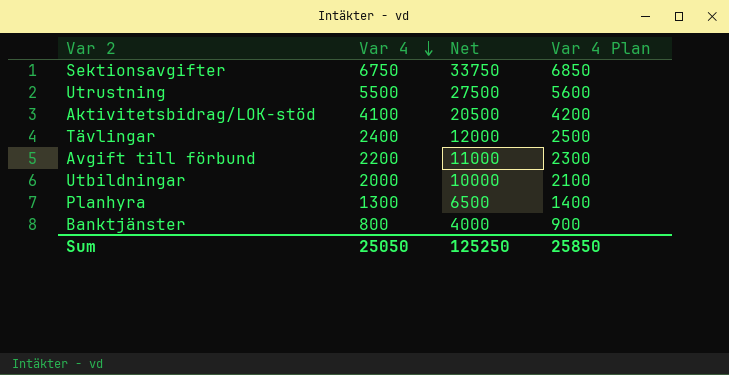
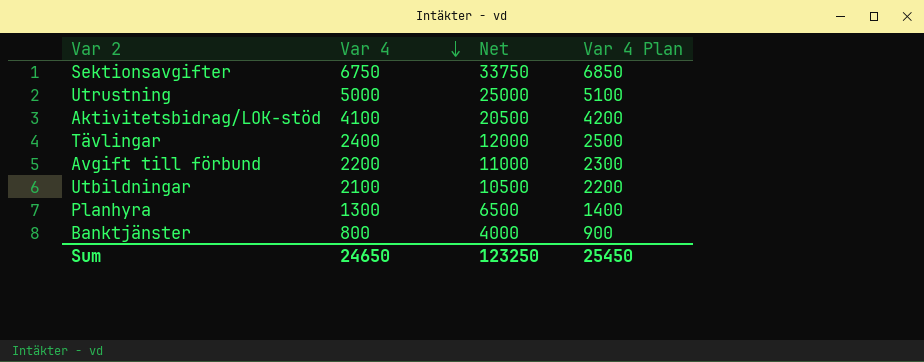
Utrustning | Var 4: 5500 -> 5000
Utrustning | Net: 27500 -> 25000
Utrustning | Var 4 Plan: 5600 -> 5100
Utbildningar | Var 4: 2000 -> 2100
Utbildningar | Net: 10000 -> 10500
Utbildningar | Var 4 Plan: 2100 -> 2200
Sum | Var 4: 25050 -> 24650
Sum | Net: 125250 -> 123250
Sum | Var 4 Plan: 25850 -> 25450

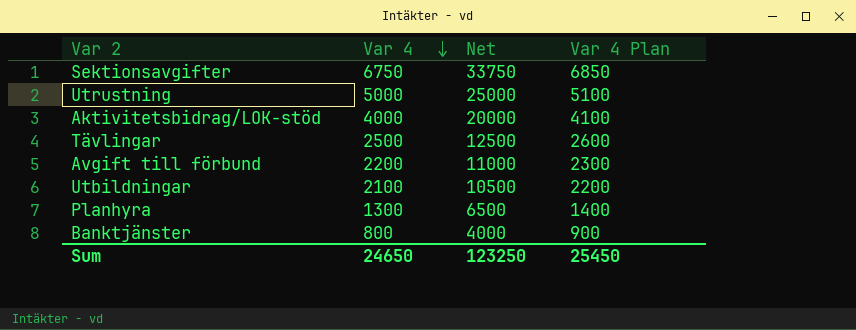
Aktivitetsbidrag/LOK-stöd | Var 4: 4100 -> 4000
Aktivitetsbidrag/LOK-stöd | Net: 20500 -> 20000
Aktivitetsbidrag/LOK-stöd | Var 4 Plan: 4200 -> 4100
Tävlingar | Var 4: 2400 -> 2500
Tävlingar | Net: 12000 -> 12500
Tävlingar | Var 4 Plan: 2500 -> 2600

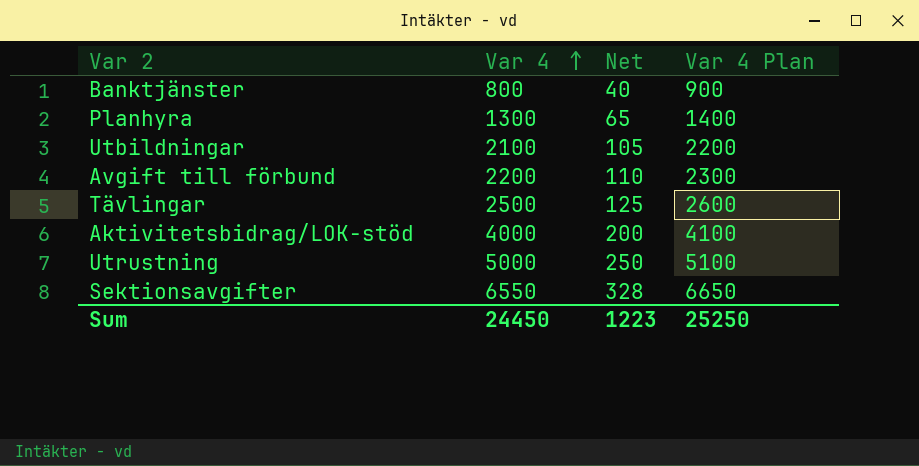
row order: Var 4 descending -> Var 4 ascending
column Net | formula: [Var 4] * 5 -> [Var 4] * 0.05
Sektionsavgifter | Var 4: 6750 -> 6550
Sektionsavgifter | Var 4 Plan: 6850 -> 6650
Sum | Var 4: 24650 -> 24450
Sum | Net: 123250 -> 1223
Sum | Var 4 Plan: 25450 -> 25250

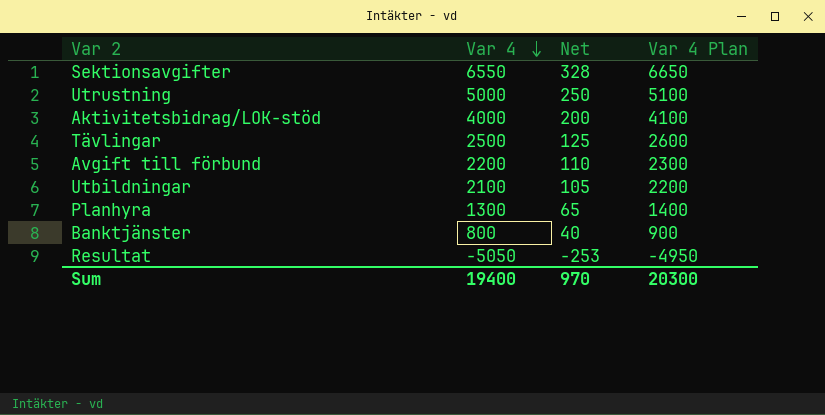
row order: Var 4 ascending -> Var 4 descending
row Resultat: none -> -5050 | -253 | -4950
Sum | Var 4: 24450 -> 19400
Sum | Net: 1223 -> 970
Sum | Var 4 Plan: 25250 -> 20300

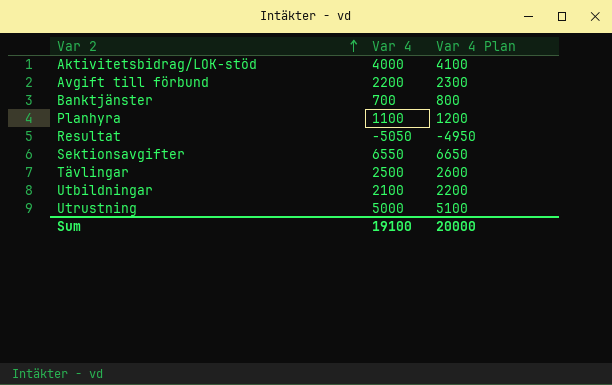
row order: Var 4 descending -> Var 2 ascending
column Net | formula: [Var 4] * 0.05 -> none
Banktjänster | Var 4: 800 -> 700
Banktjänster | Var 4 Plan: 900 -> 800
Planhyra | Var 4: 1300 -> 1100
Planhyra | Var 4 Plan: 1400 -> 1200
Sum | Var 4: 19400 -> 19100
Sum | Var 4 Plan: 20300 -> 20000

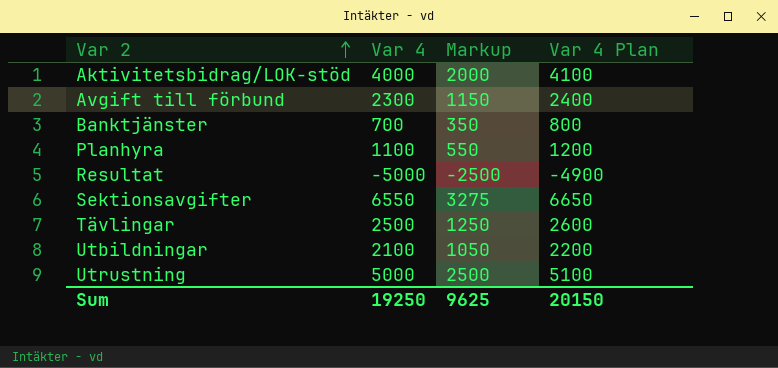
column Markup | formula: none -> [Var 4] * 0.5
Avgift till förbund | Var 4: 2200 -> 2300
Avgift till förbund | Var 4 Plan: 2300 -> 2400
Resultat | Var 4: -5050 -> -5000
Resultat | Var 4 Plan: -4950 -> -4900
Sum | Var 4: 19100 -> 19250
Sum | Var 4 Plan: 20000 -> 20150

